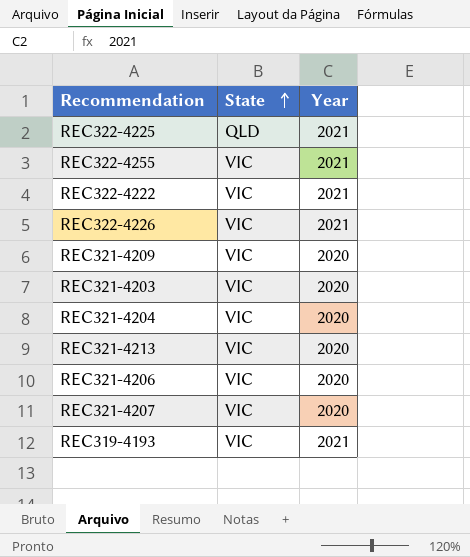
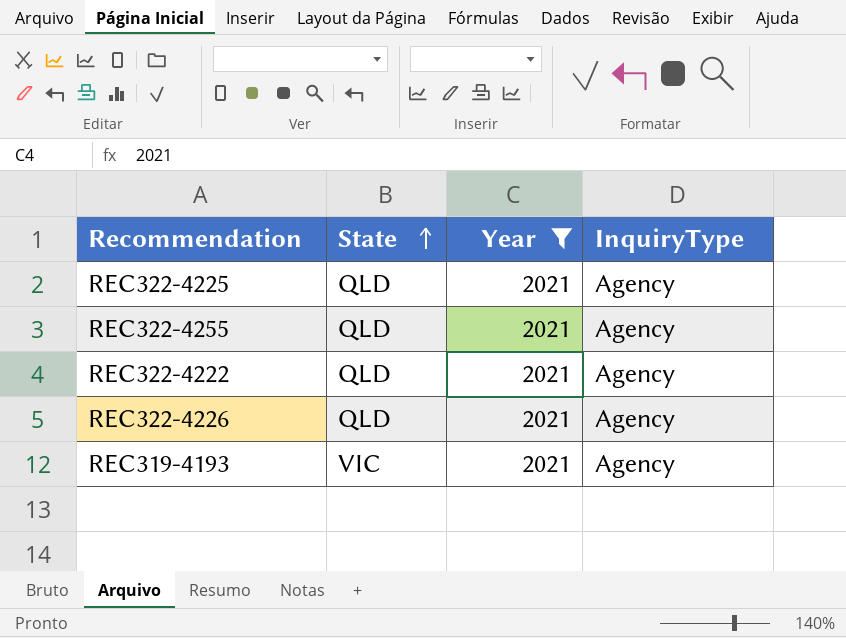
filter: none -> Year = 2021
column InquiryType | position: none -> 4
REC322-4255 | State: VIC -> QLD
REC322-4222 | State: VIC -> QLD
REC322-4226 | State: VIC -> QLD

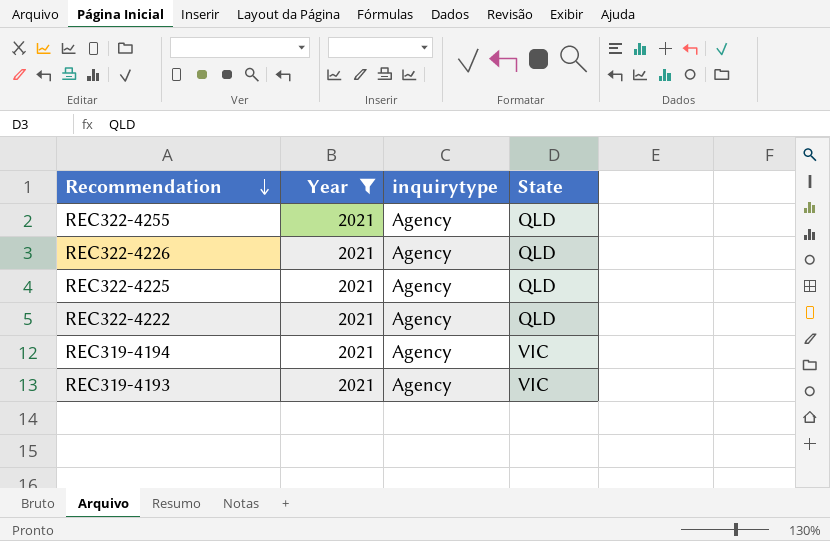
row order: State ascending -> Recommendation descending
column name: InquiryType -> inquirytype
column State | position: 2 -> 4
row REC319-4194: none -> 2021 | Agency | VIC

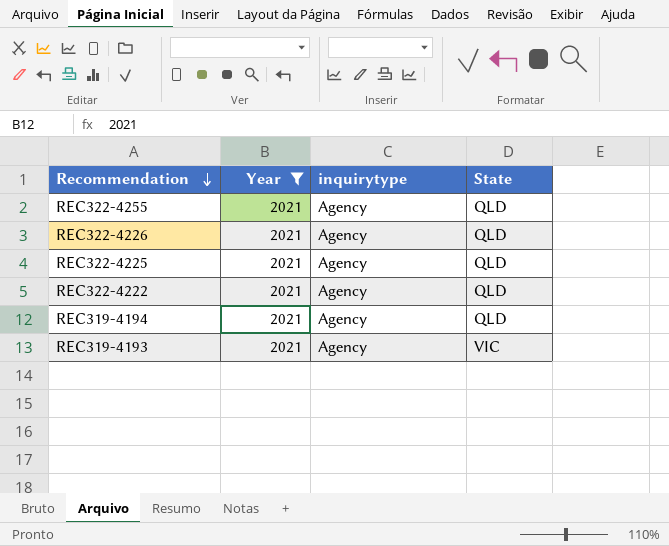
REC319-4194 | State: VIC -> QLD

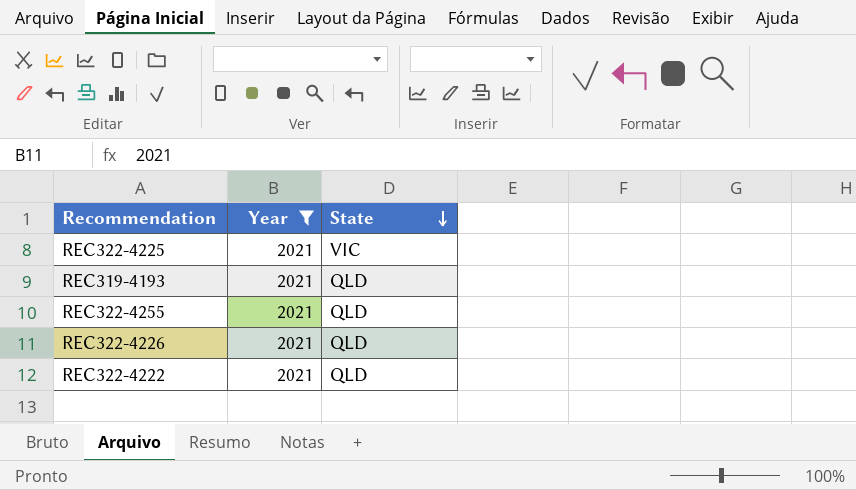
row order: Recommendation descending -> State descending
column inquirytype | position: 3 -> none
row REC319-4194: 2021 | Agency | QLD -> none
REC322-4225 | State: QLD -> VIC
REC319-4193 | State: VIC -> QLD

